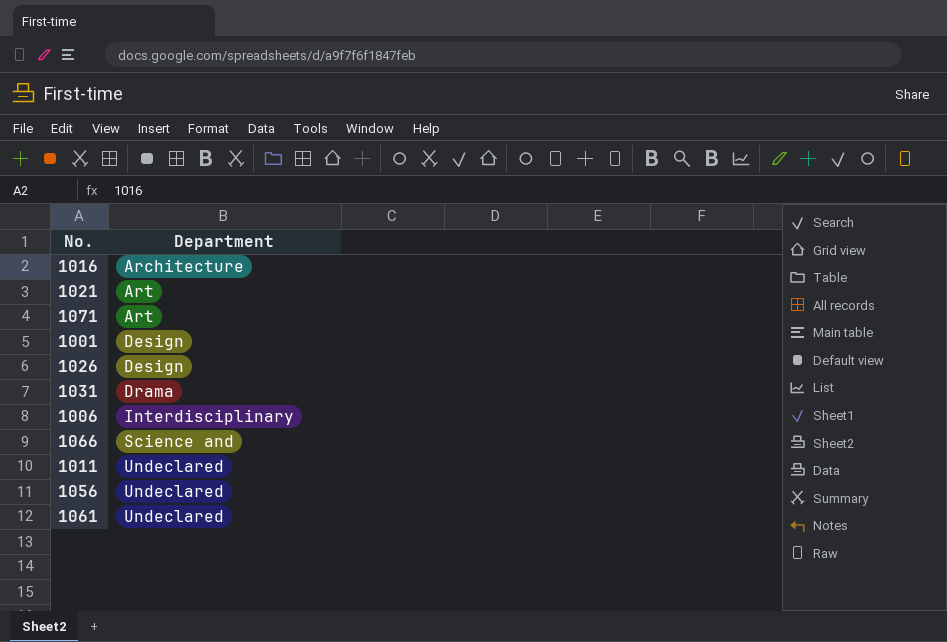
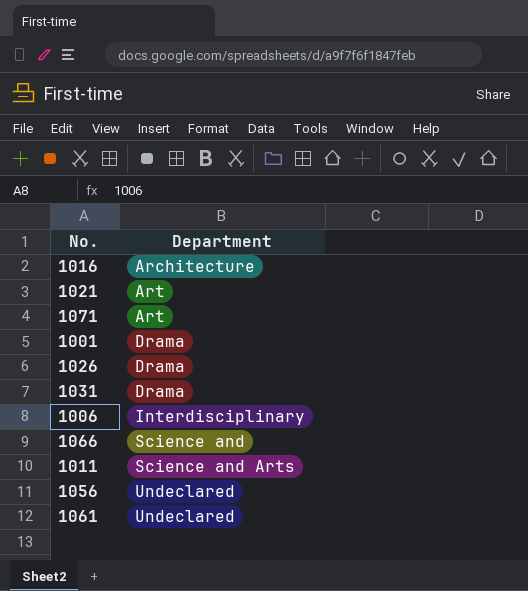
1001 | Department: Design -> Drama
1026 | Department: Design -> Drama
1011 | Department: Undeclared -> Science and Arts

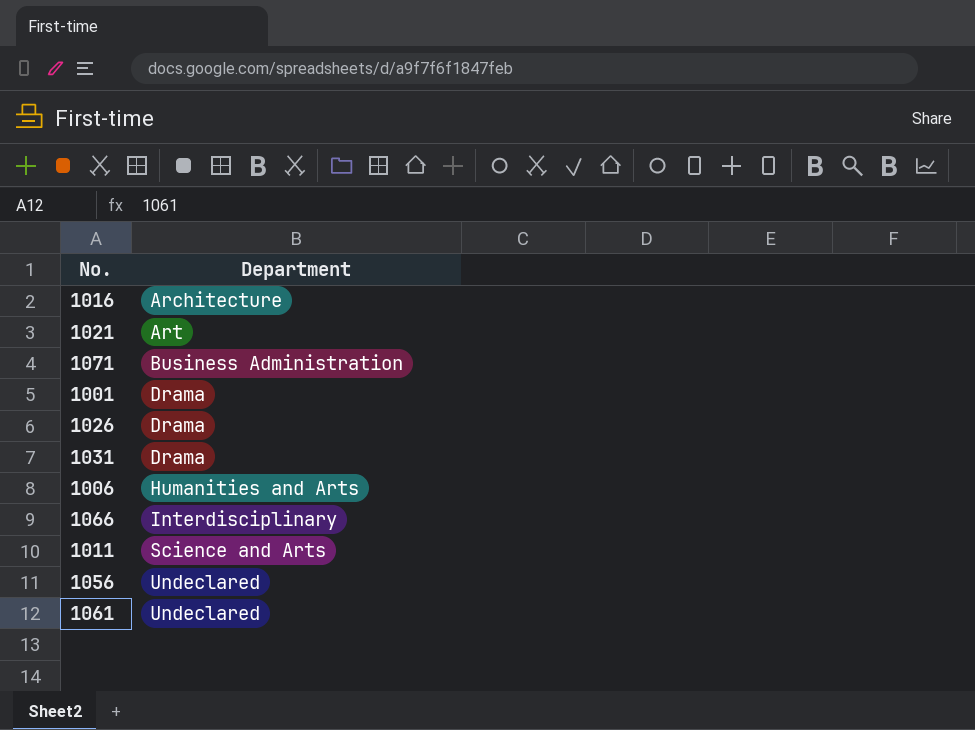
1071 | Department: Art -> Business Administration
1006 | Department: Interdisciplinary -> Humanities and Arts
1066 | Department: Science and -> Interdisciplinary

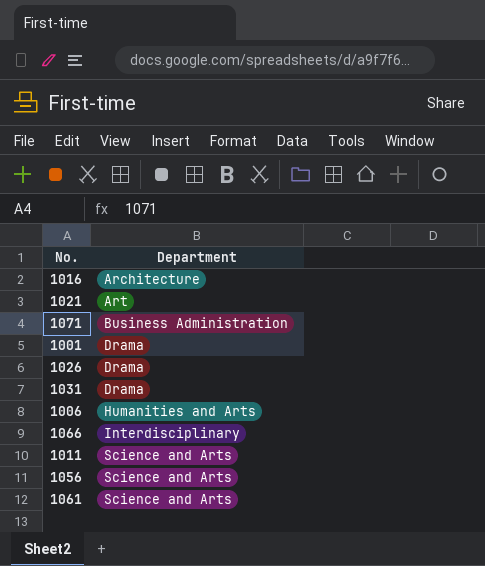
1056 | Department: Undeclared -> Science and Arts
1061 | Department: Undeclared -> Science and Arts

